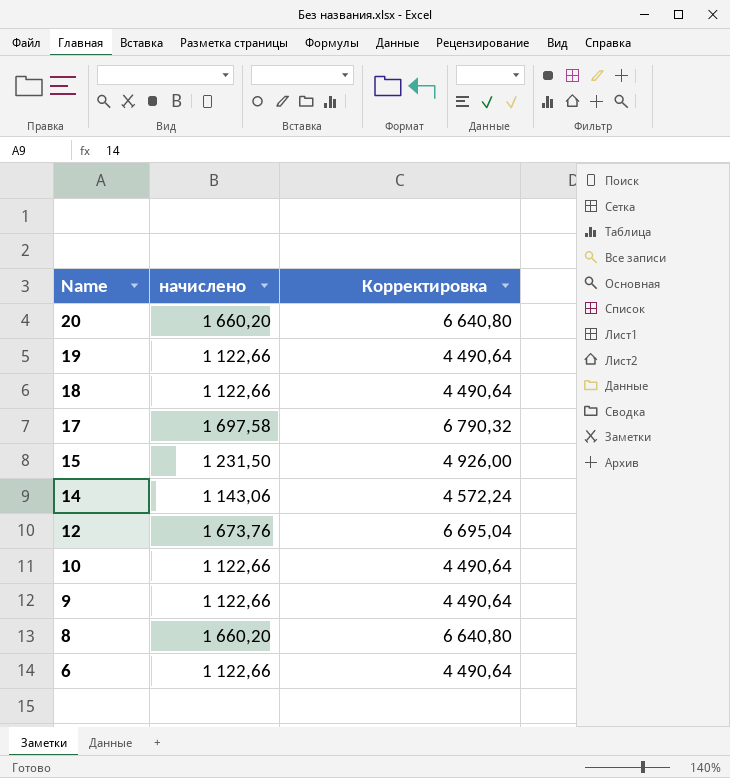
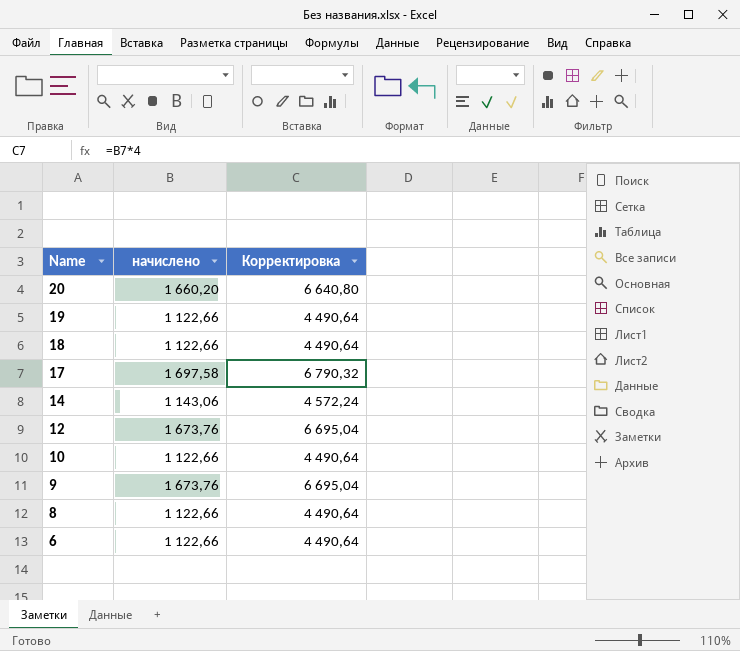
row 15: 1 231,50 | 4 926,00 -> none
9 | начислено: 1 122,66 -> 1 673,76
9 | Корректировка: 4 490,64 -> 6 695,04
8 | начислено: 1 660,20 -> 1 122,66
8 | Корректировка: 6 640,80 -> 4 490,64

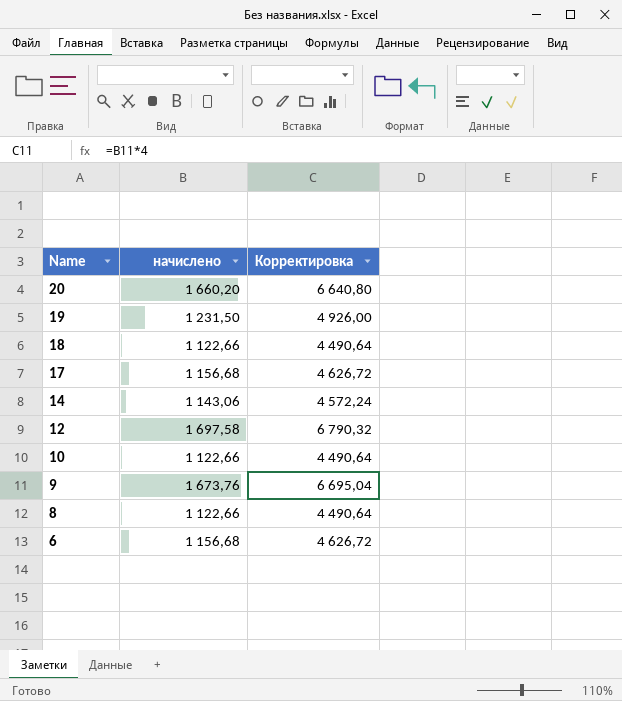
19 | начислено: 1 122,66 -> 1 231,50
19 | Корректировка: 4 490,64 -> 4 926,00
17 | начислено: 1 697,58 -> 1 156,68
17 | Корректировка: 6 790,32 -> 4 626,72
12 | начислено: 1 673,76 -> 1 697,58
12 | Корректировка: 6 695,04 -> 6 790,32
6 | начислено: 1 122,66 -> 1 156,68
6 | Корректировка: 4 490,64 -> 4 626,72

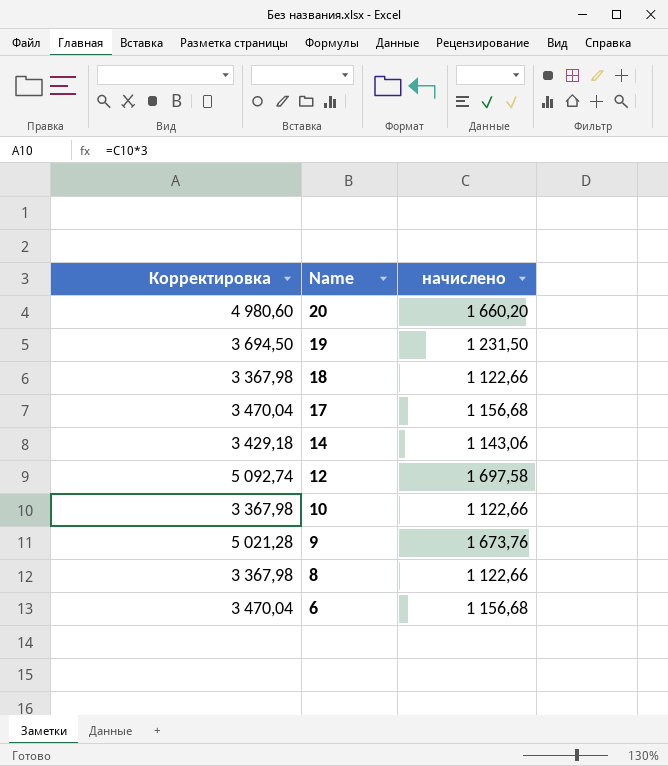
column Корректировка | formula: [начислено] * 4 -> [начислено] * 3
column Корректировка | position: 3 -> 1

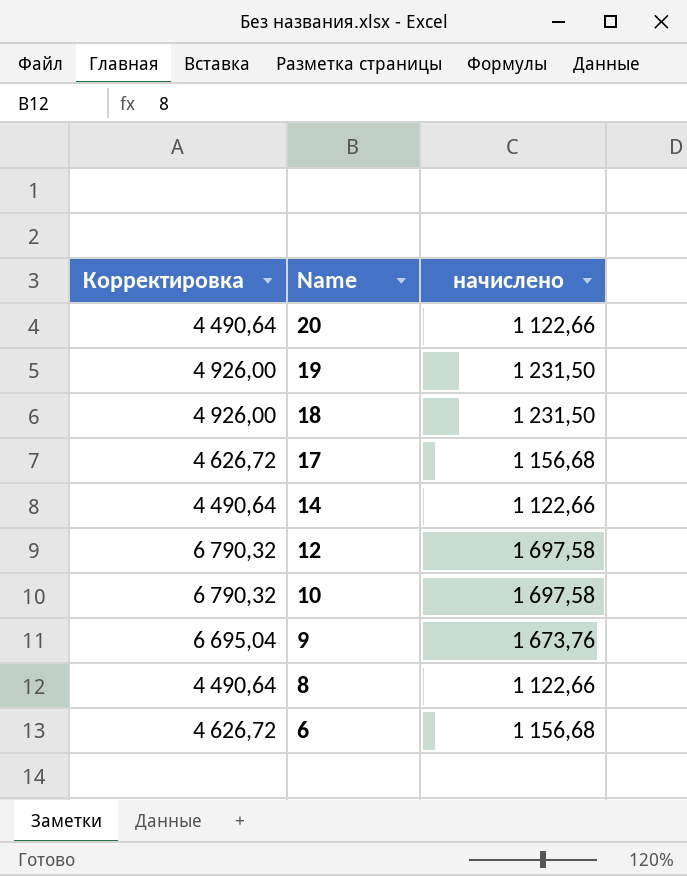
column Корректировка | formula: [начислено] * 3 -> [начислено] * 4
20 | начислено: 1 660,20 -> 1 122,66
18 | начислено: 1 122,66 -> 1 231,50
14 | начислено: 1 143,06 -> 1 122,66
10 | начислено: 1 122,66 -> 1 697,58

